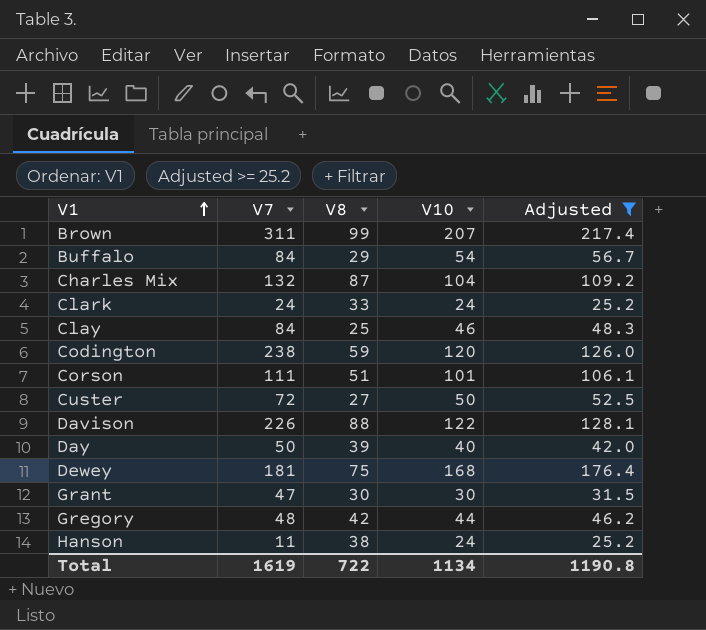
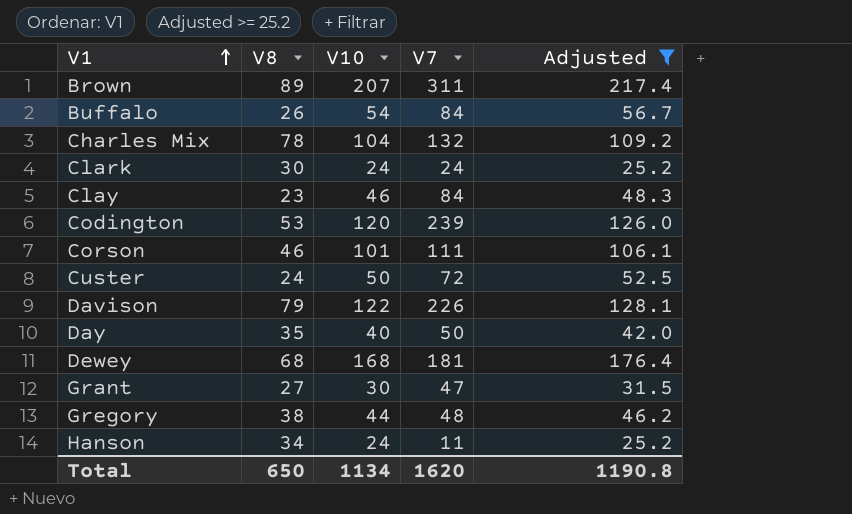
column V7 | position: 2 -> 4
Brown | V8: 99 -> 89
Buffalo | V8: 29 -> 26
Charles Mix | V8: 87 -> 78
Clark | V8: 33 -> 30
Clay | V8: 25 -> 23
Codington | V8: 59 -> 53
Codington | V7: 238 -> 239
Corson | V8: 51 -> 46
Custer | V8: 27 -> 24
Davison | V8: 88 -> 79
Day | V8: 39 -> 35
Dewey | V8: 75 -> 68
Grant | V8: 30 -> 27
Gregory | V8: 42 -> 38
Hanson | V8: 38 -> 34
Total | V8: 722 -> 650
Total | V7: 1619 -> 1620

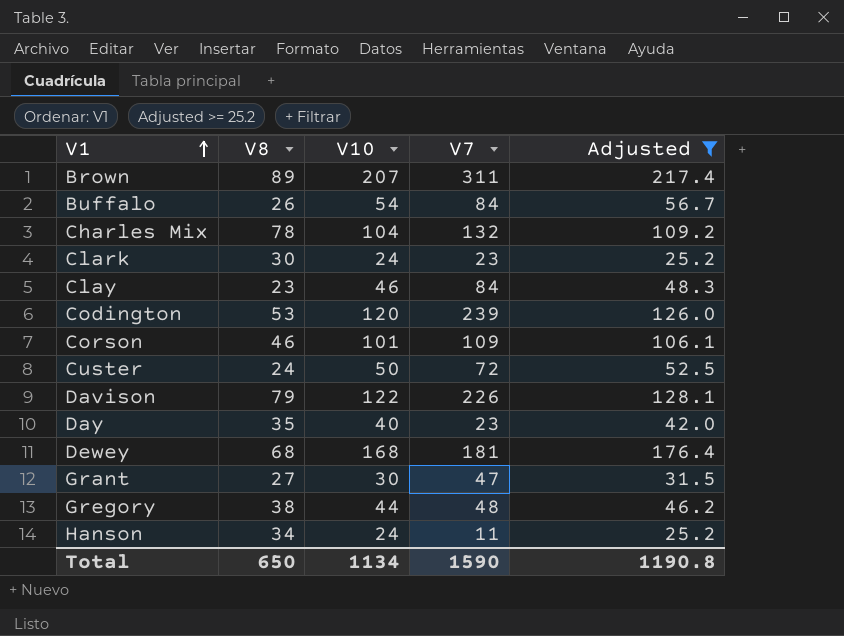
Clark | V7: 24 -> 23
Corson | V7: 111 -> 109
Day | V7: 50 -> 23
Total | V7: 1620 -> 1590

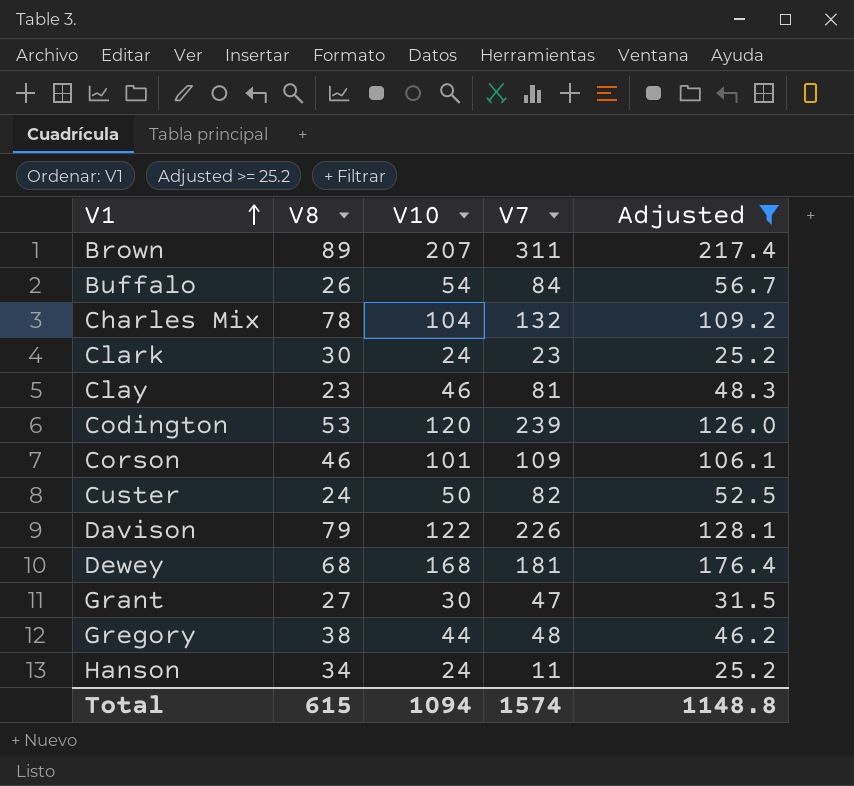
row Day: 35 | 40 | 23 | 42.0 -> none
Clay | V7: 84 -> 81
Custer | V7: 72 -> 82
Total | V8: 650 -> 615
Total | V10: 1134 -> 1094
Total | V7: 1590 -> 1574
Total | Adjusted: 1190.8 -> 1148.8

